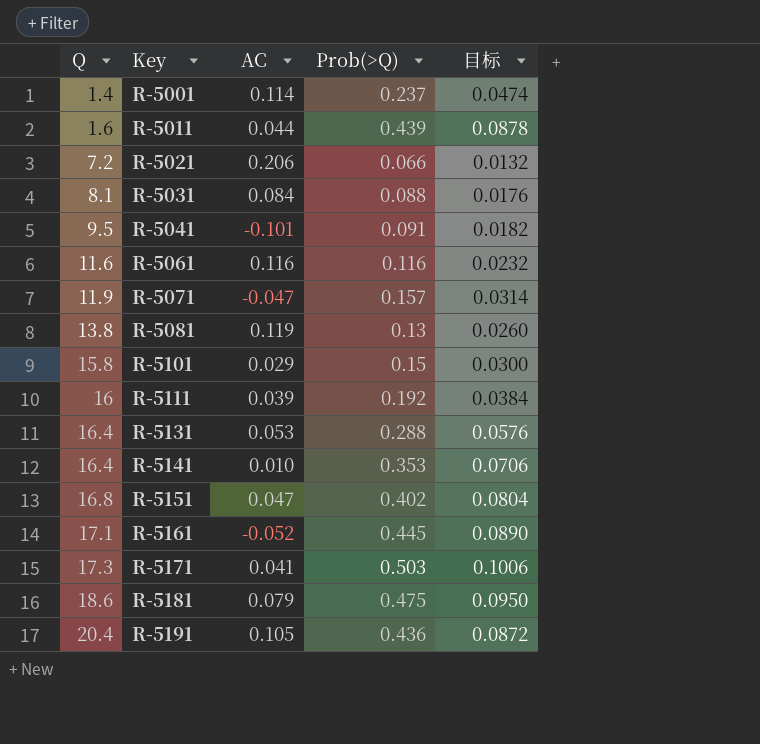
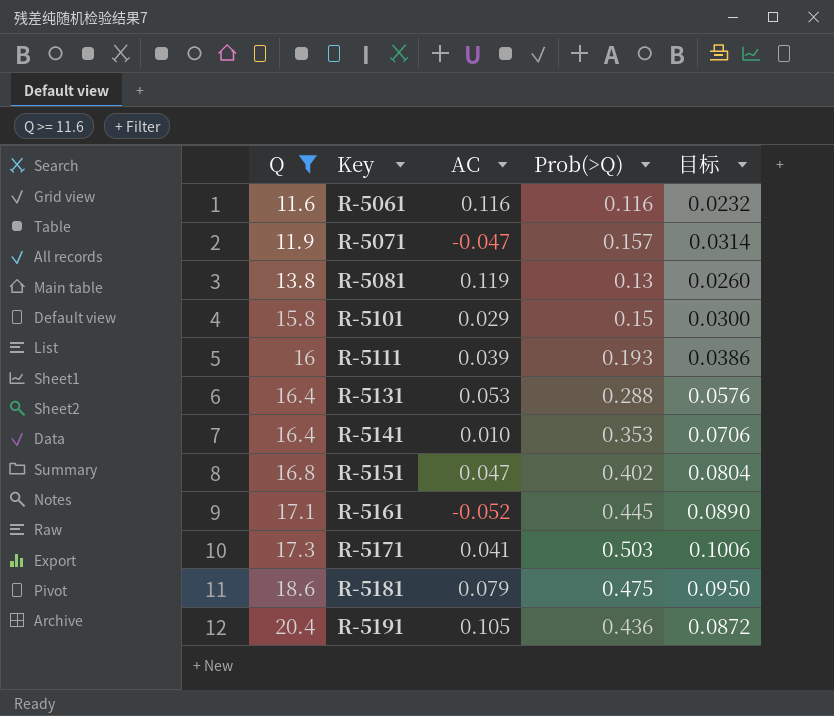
filter: none -> Q >= 11.6
R-5111 | Prob(>Q): 0.192 -> 0.193
R-5111 | 目标: 0.0384 -> 0.0386

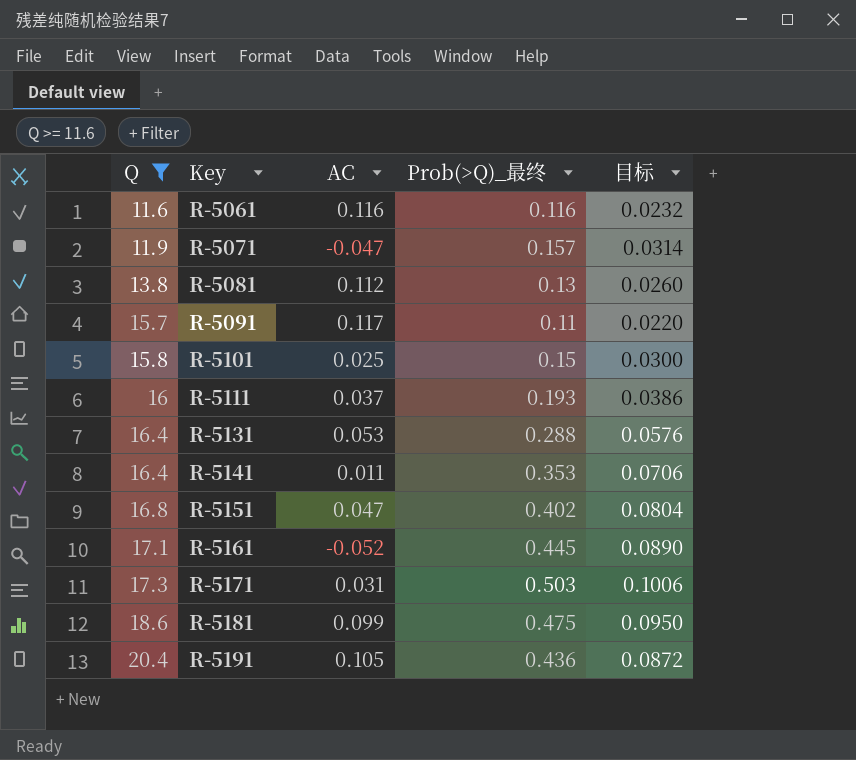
column name: Prob(>Q) -> Prob(>Q)_最终
R-5081 | AC: 0.119 -> 0.112
row R-5091: none -> 15.7 | 0.117 | 0.11 | 0.0220
R-5101 | AC: 0.029 -> 0.025
R-5111 | AC: 0.039 -> 0.037
R-5141 | AC: 0.010 -> 0.011
R-5171 | AC: 0.041 -> 0.031
R-5181 | AC: 0.079 -> 0.099

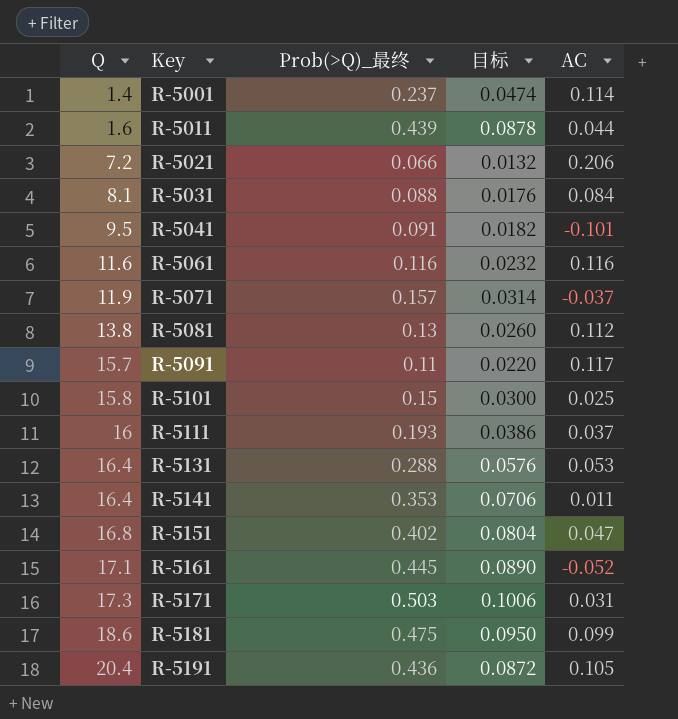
filter: Q >= 11.6 -> none
column AC | position: 3 -> 5
R-5071 | AC: -0.047 -> -0.037

